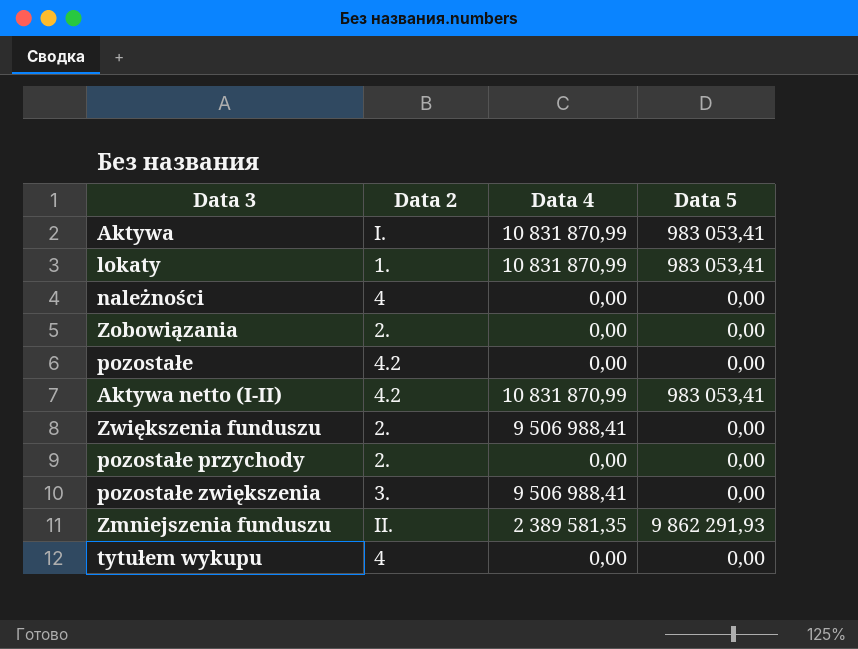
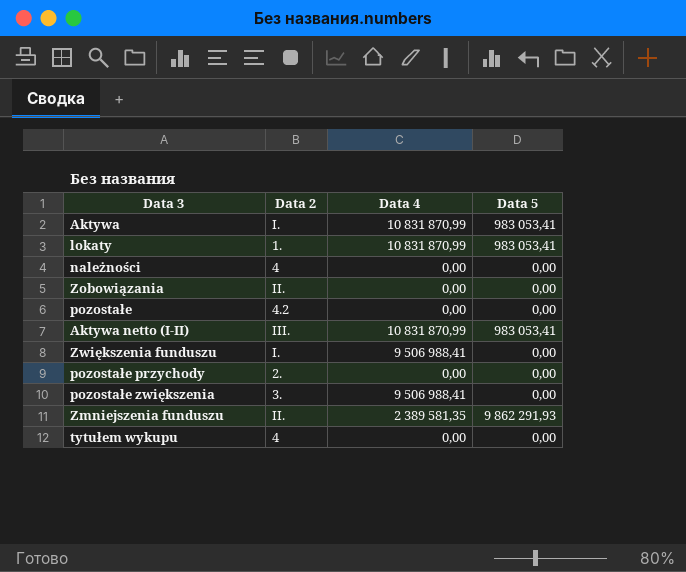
Zobowiązania | Data 2: 2. -> II.
Aktywa netto (I-II) | Data 2: 4.2 -> III.
Zwiększenia funduszu | Data 2: 2. -> I.

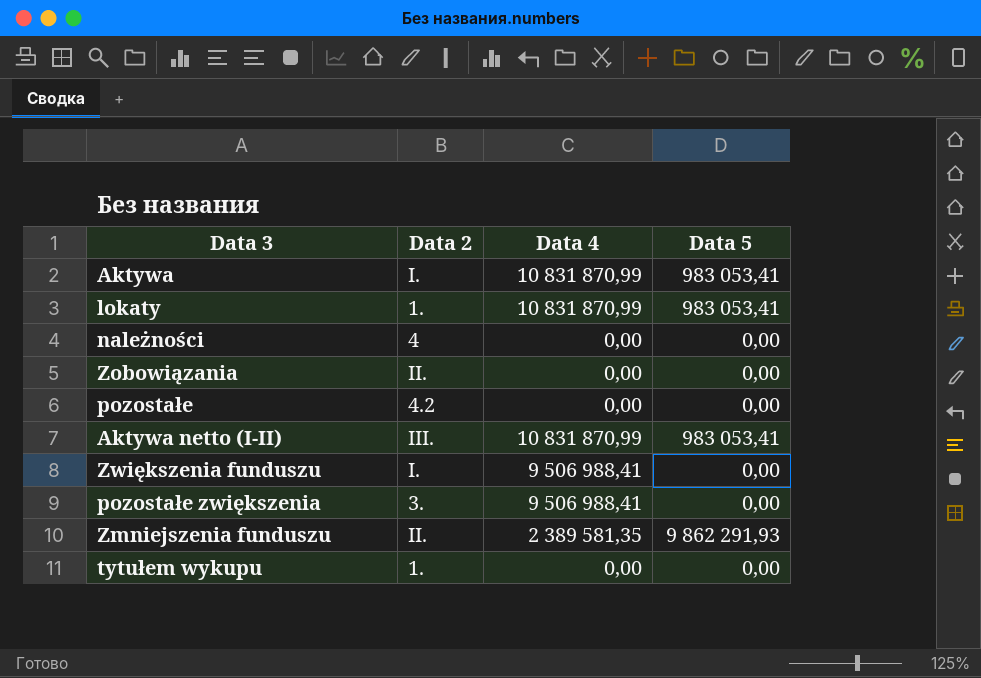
row pozostałe przychody: 2. | 0,00 | 0,00 -> none
tytułem wykupu | Data 2: 4 -> 1.

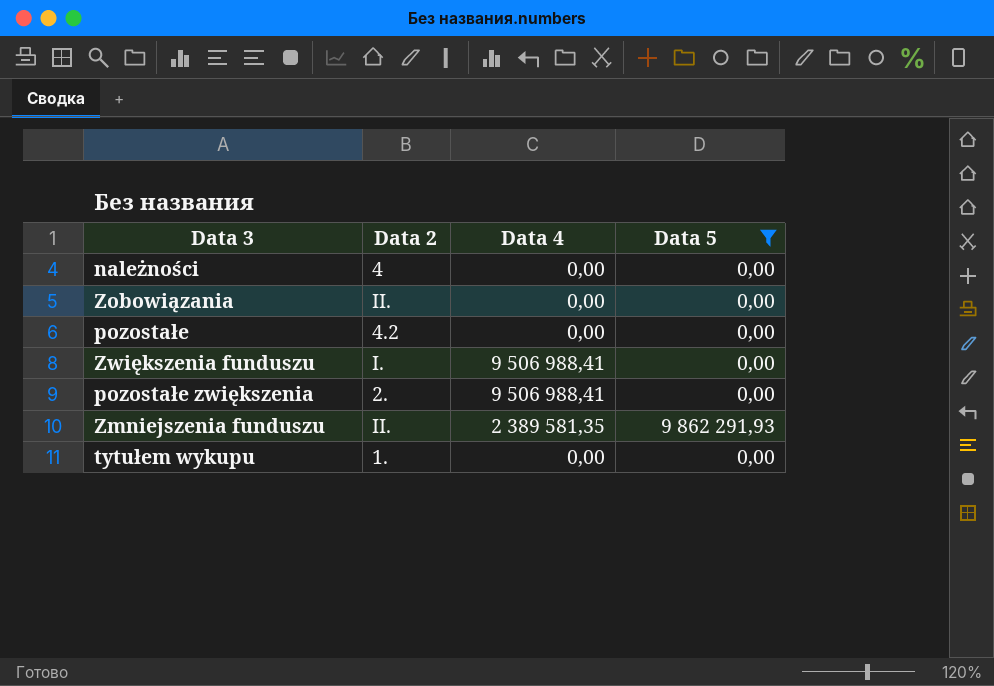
filter: none -> Data 5 != 983 053,41
pozostałe zwiększenia | Data 2: 3. -> 2.

